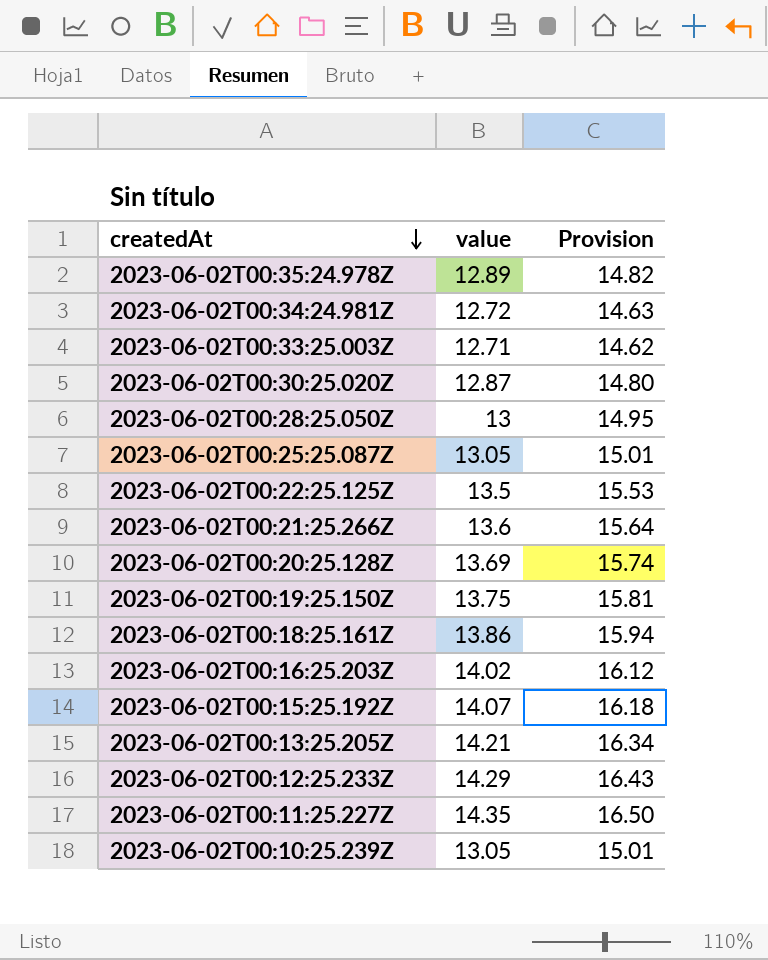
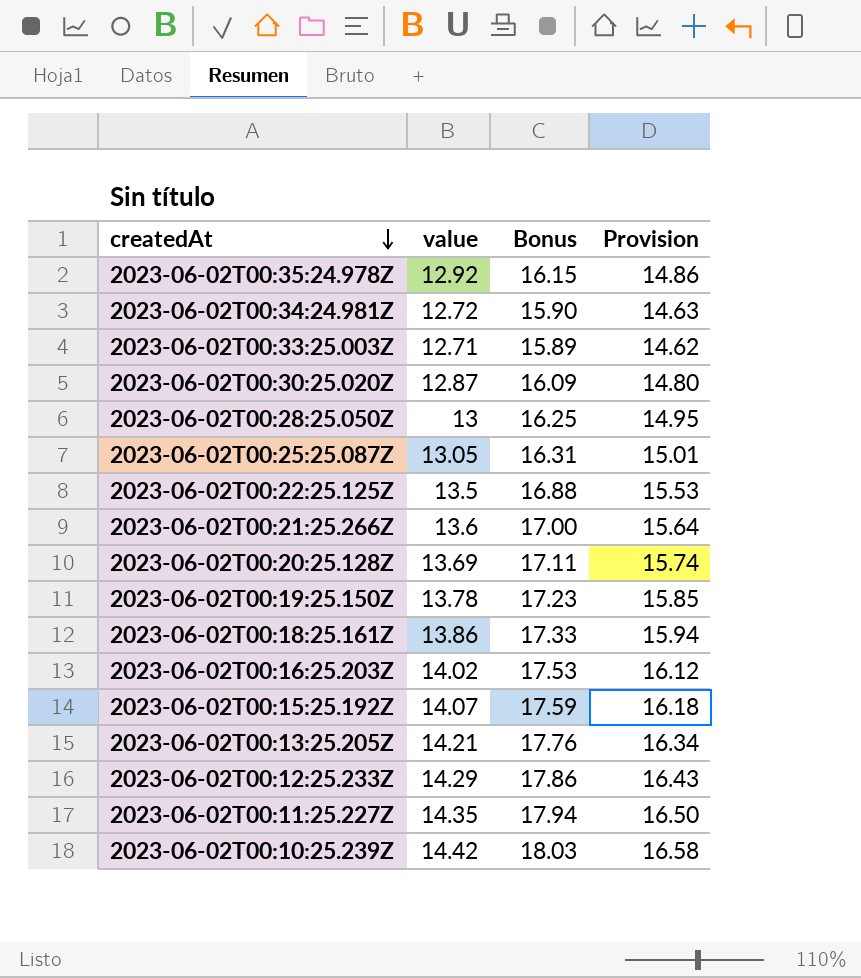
column Bonus | formula: none -> [value] * 1.25
2023-06-02T00:35:24.978Z | value: 12.89 -> 12.92
2023-06-02T00:35:24.978Z | Provision: 14.82 -> 14.86
2023-06-02T00:19:25.150Z | value: 13.75 -> 13.78
2023-06-02T00:19:25.150Z | Provision: 15.81 -> 15.85
2023-06-02T00:10:25.239Z | value: 13.05 -> 14.42
2023-06-02T00:10:25.239Z | Provision: 15.01 -> 16.58

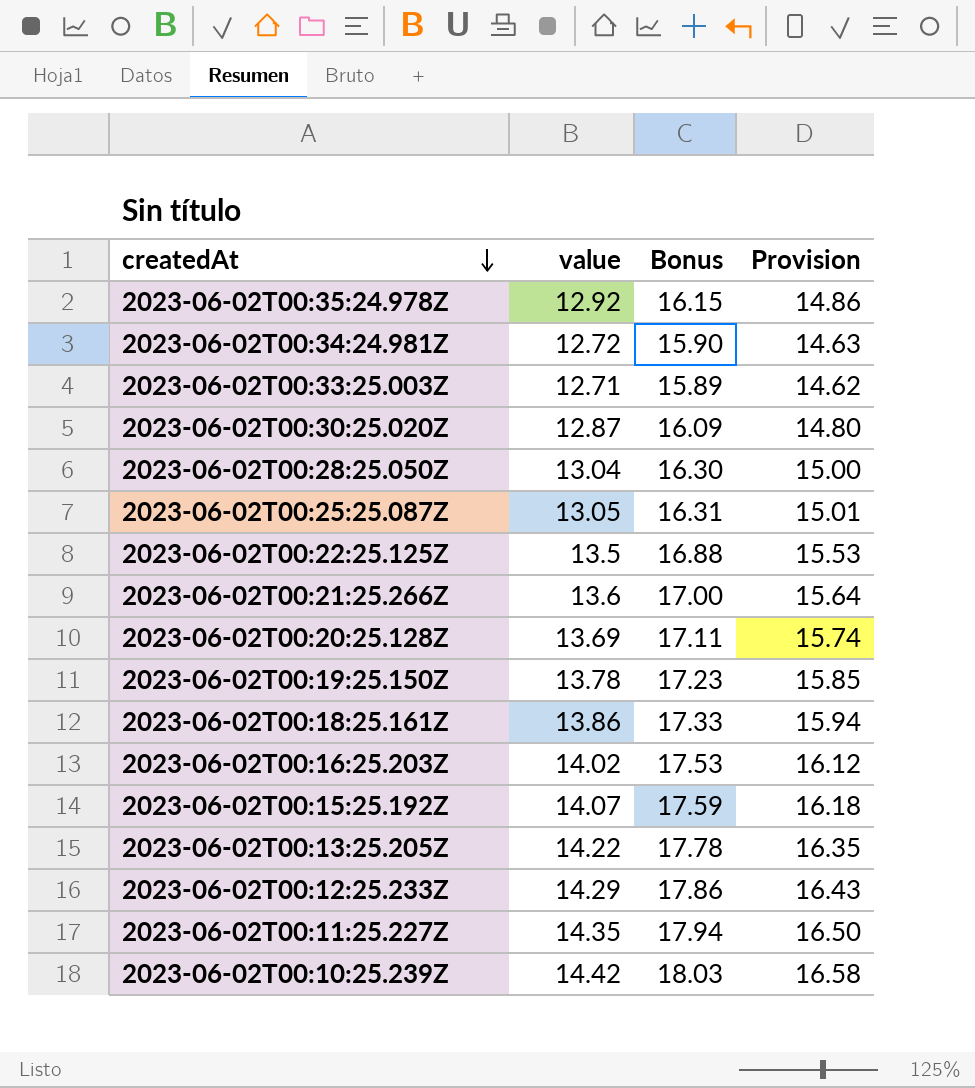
2023-06-02T00:28:25.050Z | value: 13 -> 13.04
2023-06-02T00:28:25.050Z | Bonus: 16.25 -> 16.30
2023-06-02T00:28:25.050Z | Provision: 14.95 -> 15.00
2023-06-02T00:13:25.205Z | value: 14.21 -> 14.22
2023-06-02T00:13:25.205Z | Bonus: 17.76 -> 17.78
2023-06-02T00:13:25.205Z | Provision: 16.34 -> 16.35

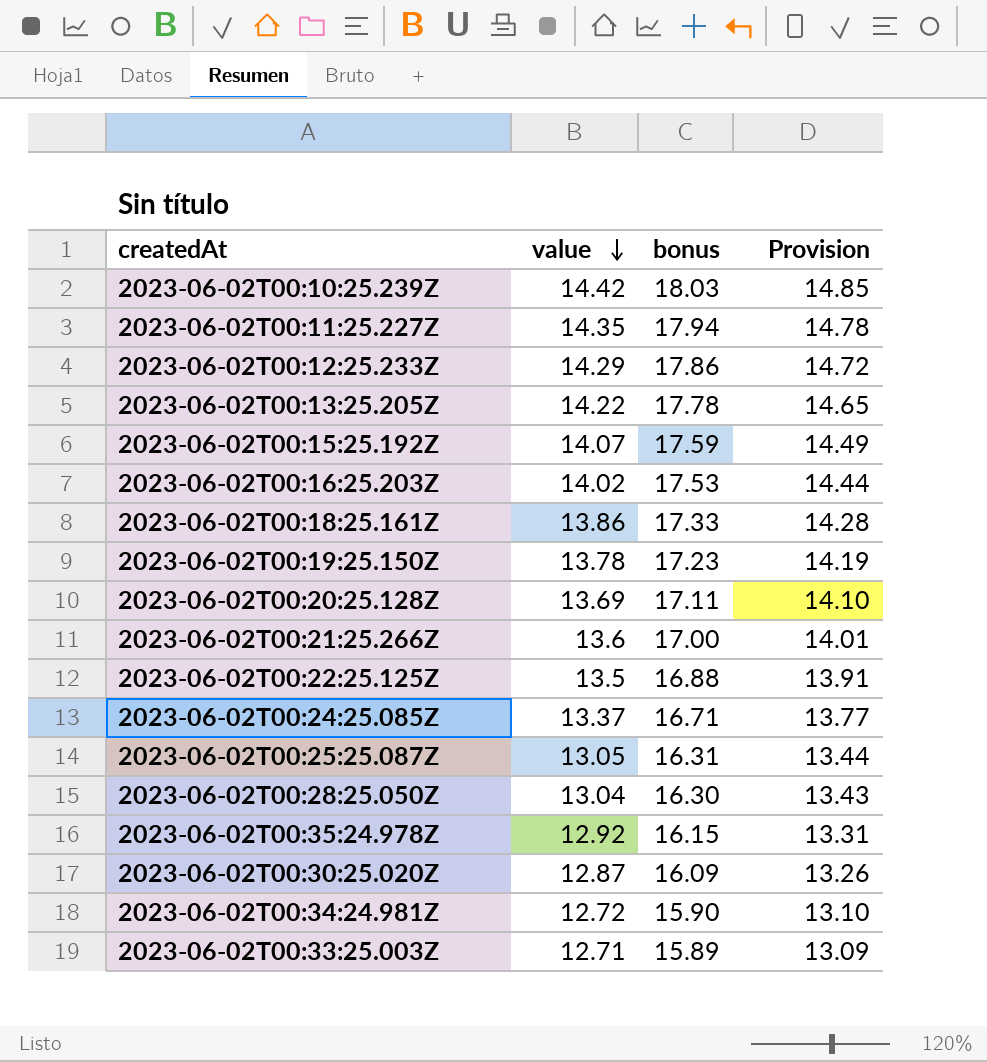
row order: createdAt descending -> value descending
column name: Bonus -> bonus
column Provision | formula: [value] * 1.15 -> [value] * 1.03
row 2023-06-02T00:24:25.085Z: none -> 13.37 | 16.71 | 13.77

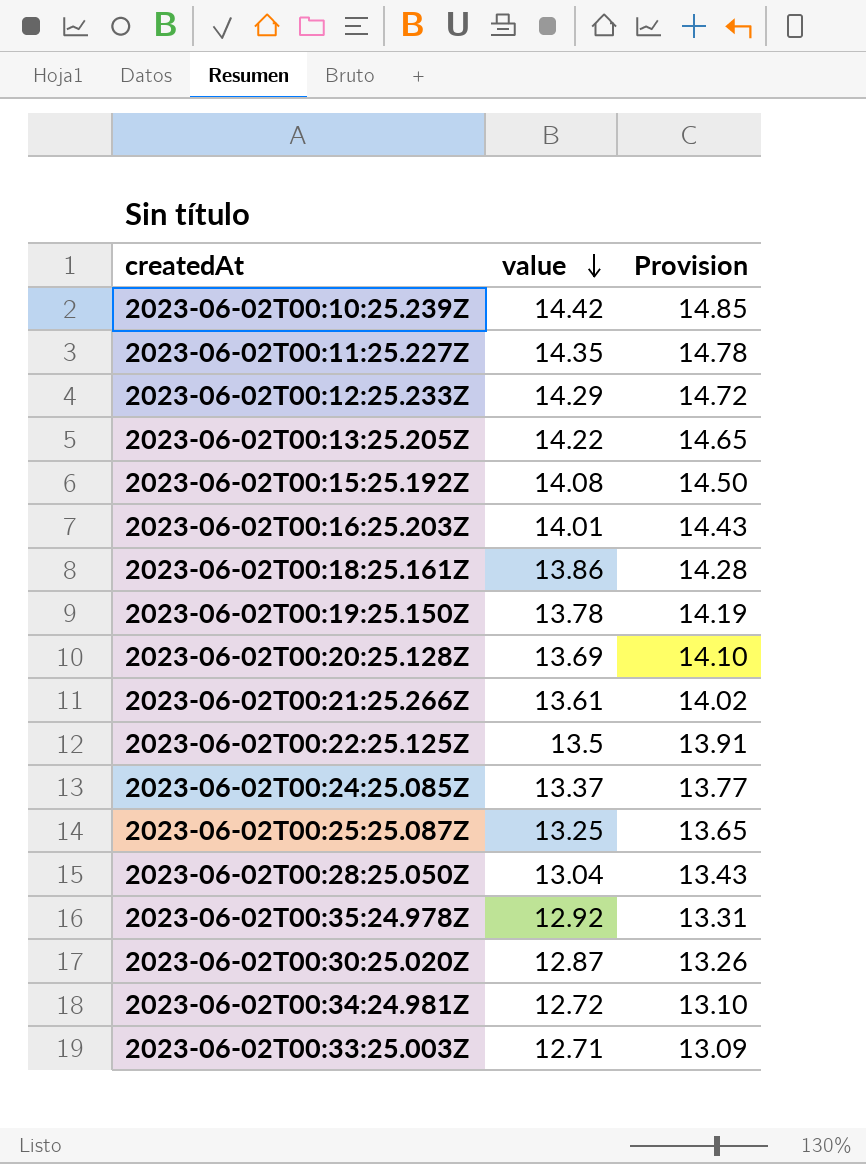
column bonus | formula: [value] * 1.25 -> none
2023-06-02T00:15:25.192Z | value: 14.07 -> 14.08
2023-06-02T00:15:25.192Z | Provision: 14.49 -> 14.50
2023-06-02T00:16:25.203Z | value: 14.02 -> 14.01
2023-06-02T00:16:25.203Z | Provision: 14.44 -> 14.43
2023-06-02T00:21:25.266Z | value: 13.6 -> 13.61
2023-06-02T00:21:25.266Z | Provision: 14.01 -> 14.02
2023-06-02T00:25:25.087Z | value: 13.05 -> 13.25
2023-06-02T00:25:25.087Z | Provision: 13.44 -> 13.65

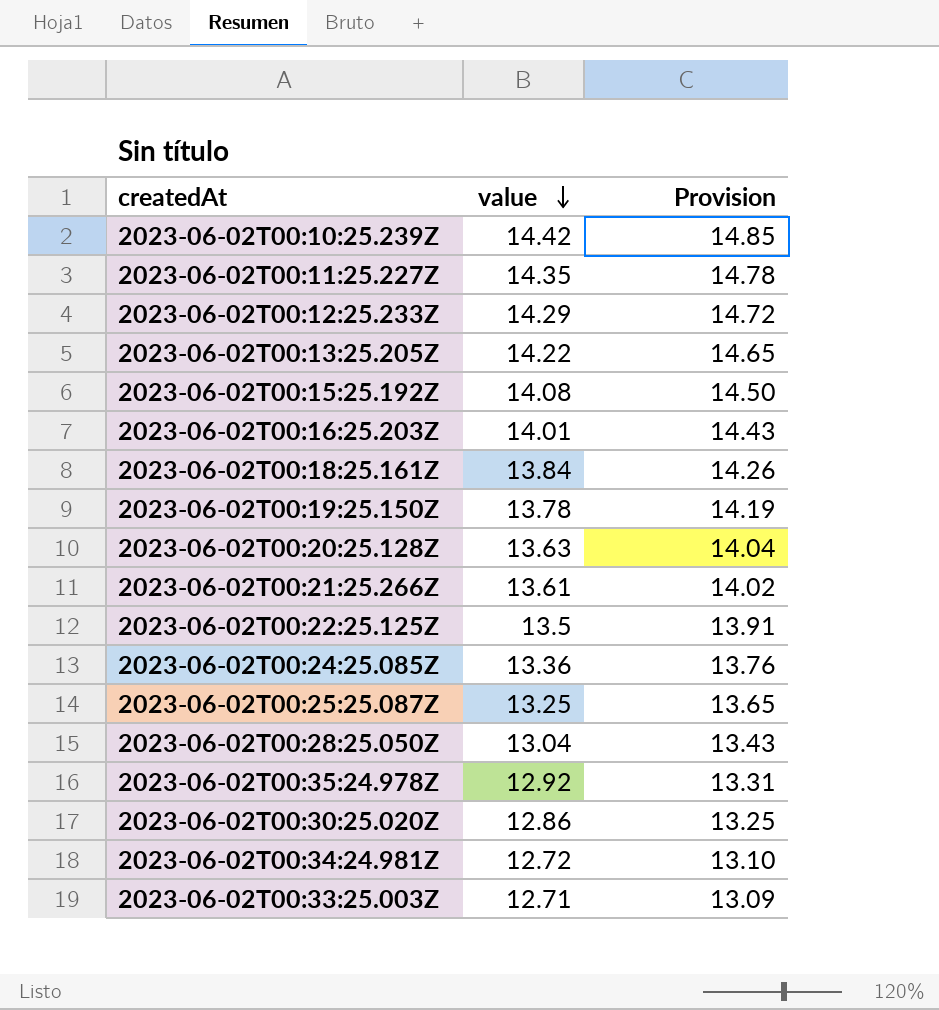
2023-06-02T00:18:25.161Z | value: 13.86 -> 13.84
2023-06-02T00:18:25.161Z | Provision: 14.28 -> 14.26
2023-06-02T00:20:25.128Z | value: 13.69 -> 13.63
2023-06-02T00:20:25.128Z | Provision: 14.10 -> 14.04
2023-06-02T00:24:25.085Z | value: 13.37 -> 13.36
2023-06-02T00:24:25.085Z | Provision: 13.77 -> 13.76
2023-06-02T00:30:25.020Z | value: 12.87 -> 12.86
2023-06-02T00:30:25.020Z | Provision: 13.26 -> 13.25

